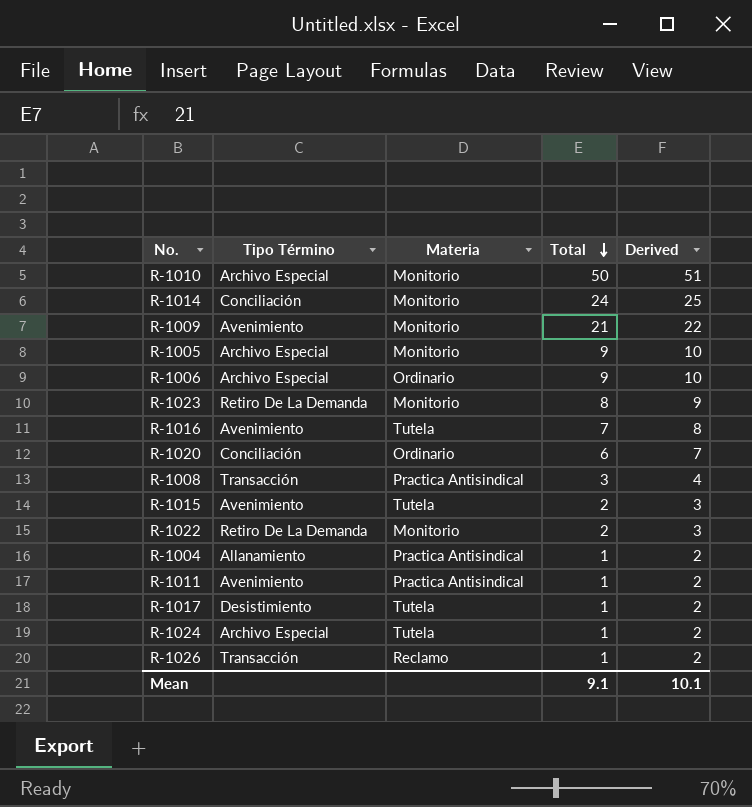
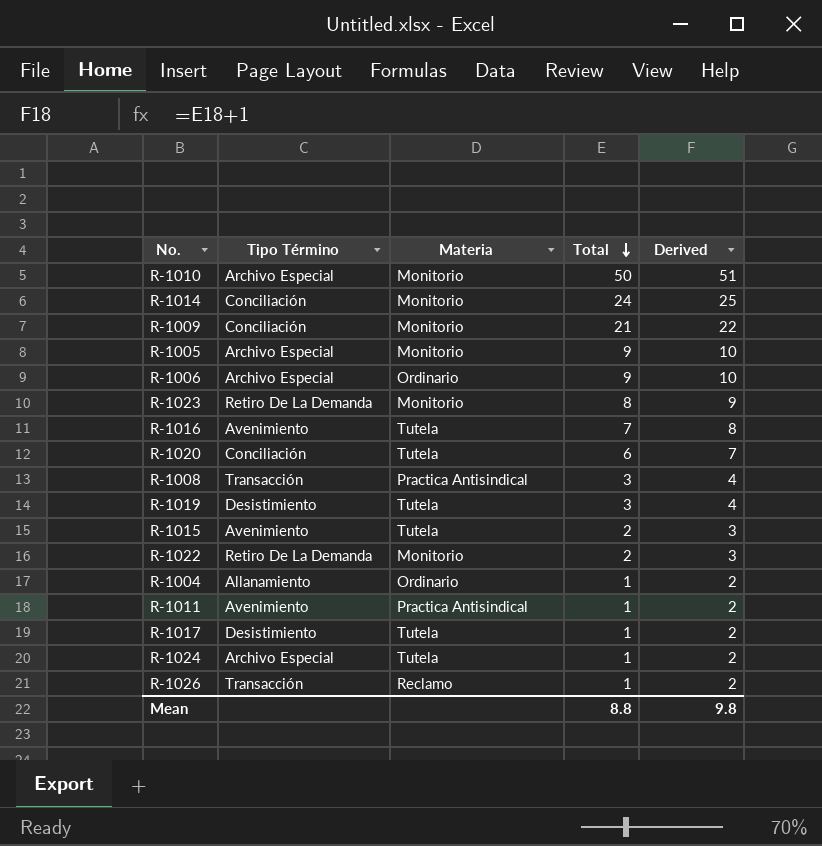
R-1009 | Tipo Término: Avenimiento -> Conciliación
R-1020 | Materia: Ordinario -> Tutela
row R-1019: none -> Desistimiento | Tutela | 3 | 4
R-1004 | Materia: Practica Antisindical -> Ordinario
Mean | Total: 9.1 -> 8.8
Mean | Derived: 10.1 -> 9.8

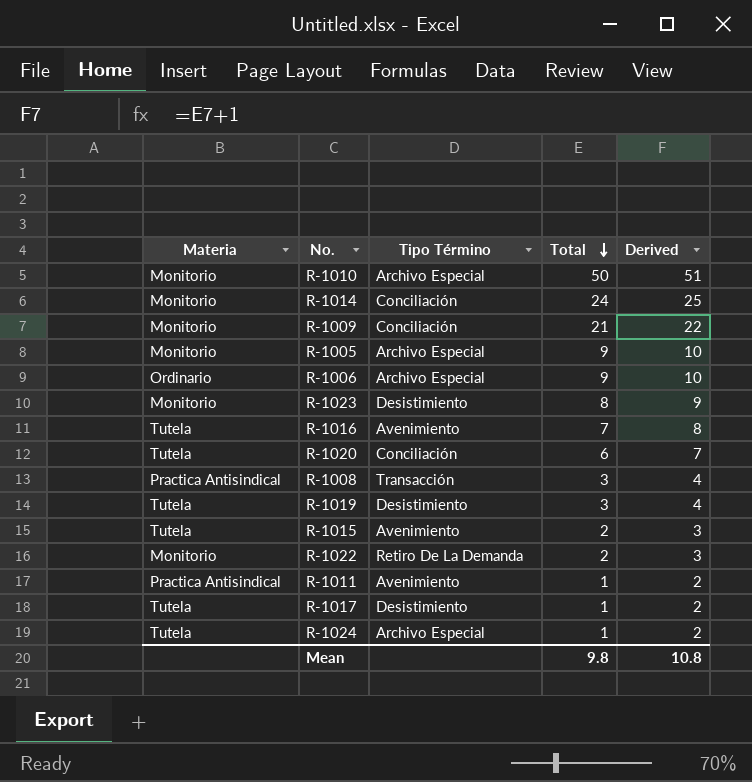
column Materia | position: 3 -> 1
row R-1004: Allanamiento | Ordinario | 1 | 2 -> none
row R-1026: Transacción | Reclamo | 1 | 2 -> none
R-1023 | Tipo Término: Retiro De La Demanda -> Desistimiento
Mean | Total: 8.8 -> 9.8
Mean | Derived: 9.8 -> 10.8

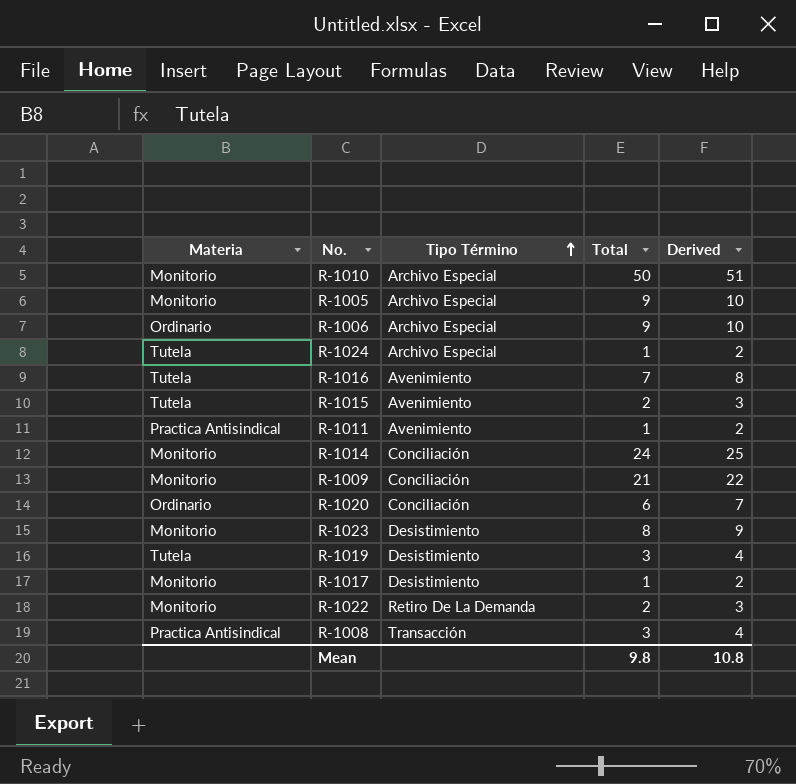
row order: Total descending -> Tipo Término ascending
R-1020 | Materia: Tutela -> Ordinario
R-1017 | Materia: Tutela -> Monitorio

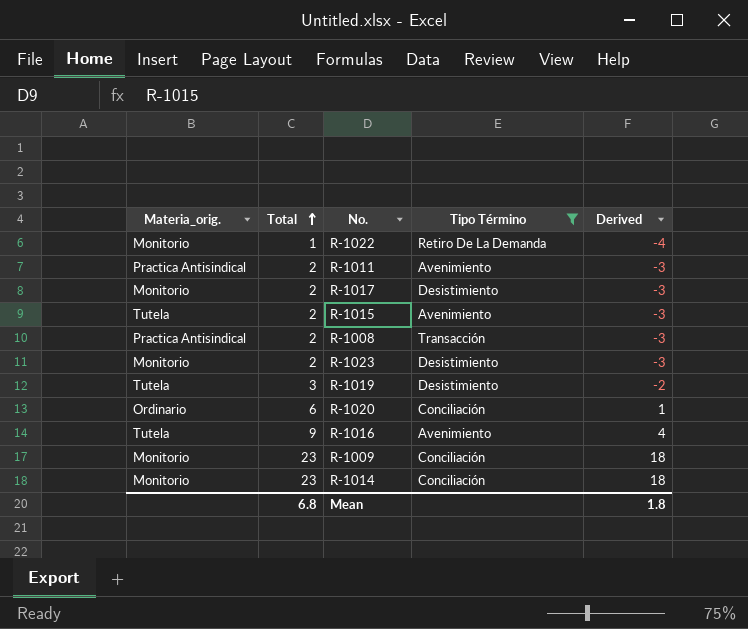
filter: none -> Tipo Término != Archivo Especial
row order: Tipo Término ascending -> Total ascending
column name: Materia -> Materia_orig.
column Total | position: 4 -> 2
column Derived | formula: [Total] + 1 -> [Total] - 5
R-1022 | Total: 2 -> 1
R-1011 | Total: 1 -> 2
R-1017 | Total: 1 -> 2
R-1008 | Total: 3 -> 2
R-1023 | Total: 8 -> 2
R-1016 | Total: 7 -> 9
R-1009 | Total: 21 -> 23
R-1014 | Total: 24 -> 23
Mean | Total: 9.8 -> 6.8
Mean | Derived: 10.8 -> 1.8

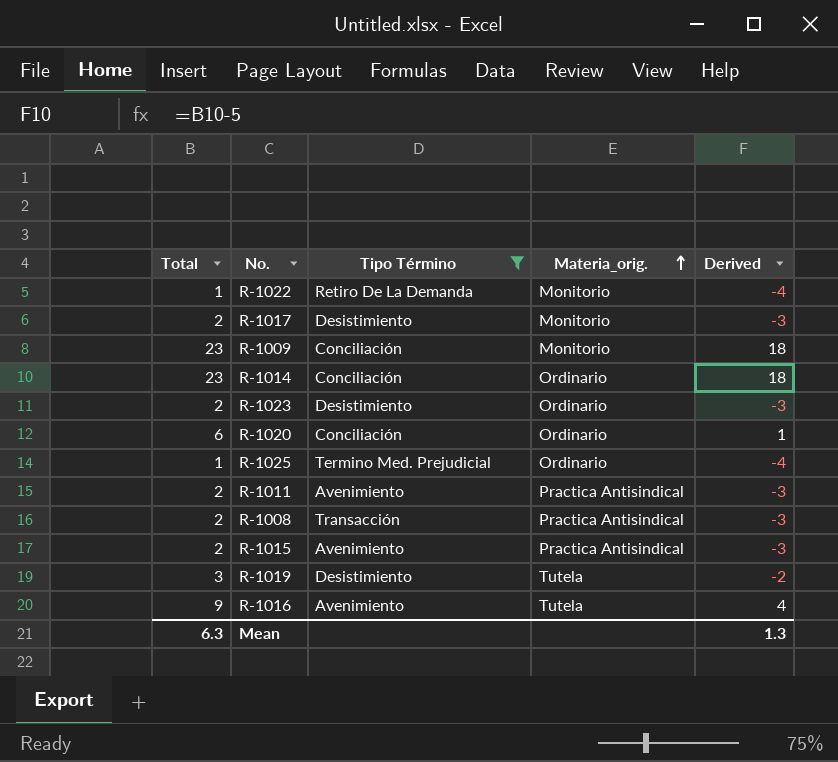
row order: Total ascending -> Materia_orig. ascending
column Materia_orig. | position: 1 -> 4
R-1014 | Materia_orig.: Monitorio -> Ordinario
R-1023 | Materia_orig.: Monitorio -> Ordinario
row R-1025: none -> 1 | Termino Med. Prejudicial | Ordinario | -4
R-1015 | Materia_orig.: Tutela -> Practica Antisindical
Mean | Total: 6.8 -> 6.3
Mean | Derived: 1.8 -> 1.3

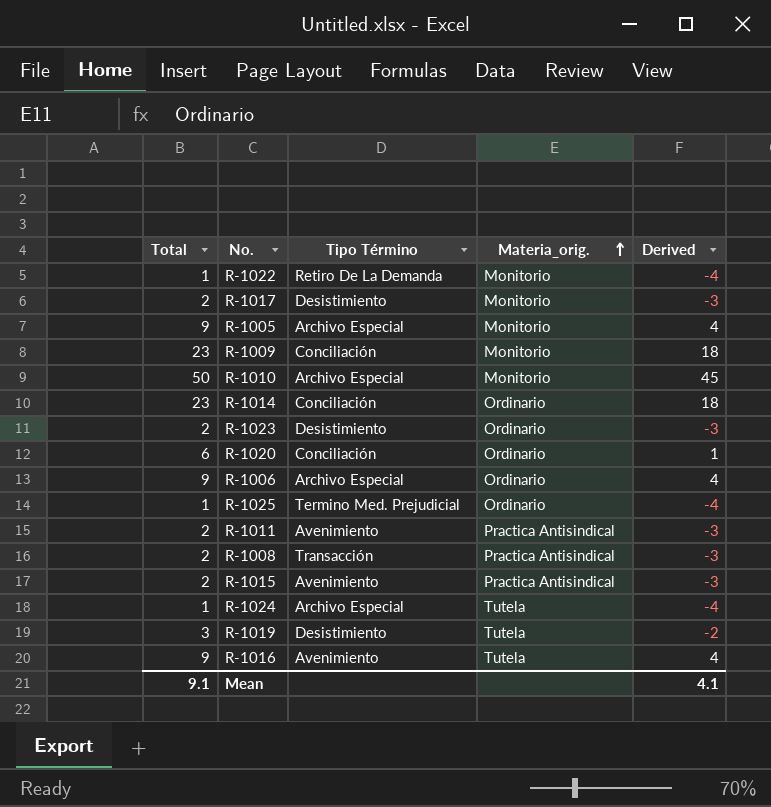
filter: Tipo Término != Archivo Especial -> none
Mean | Total: 6.3 -> 9.1
Mean | Derived: 1.3 -> 4.1

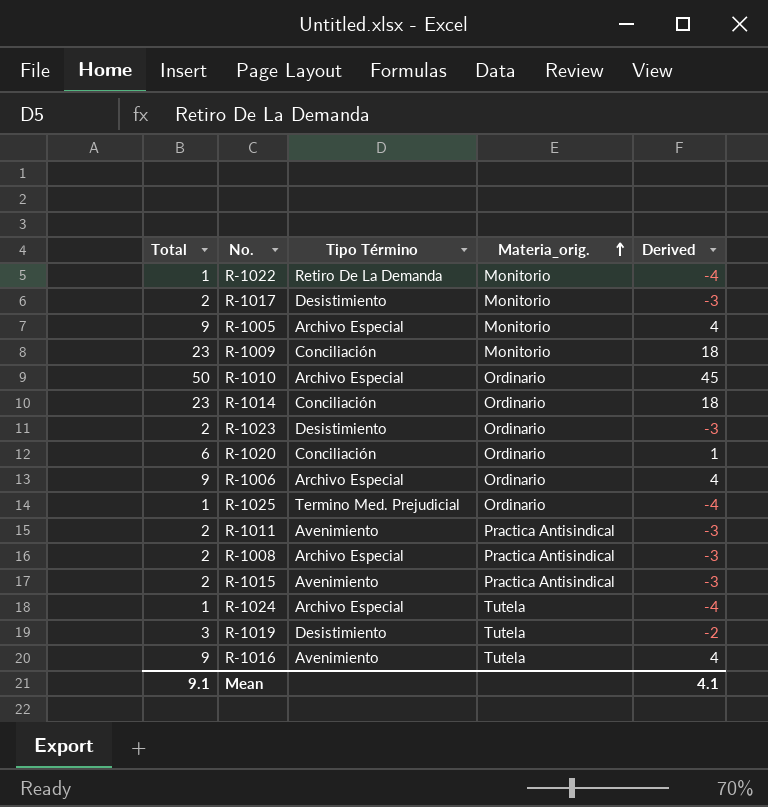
R-1010 | Materia_orig.: Monitorio -> Ordinario
R-1008 | Tipo Término: Transacción -> Archivo Especial

